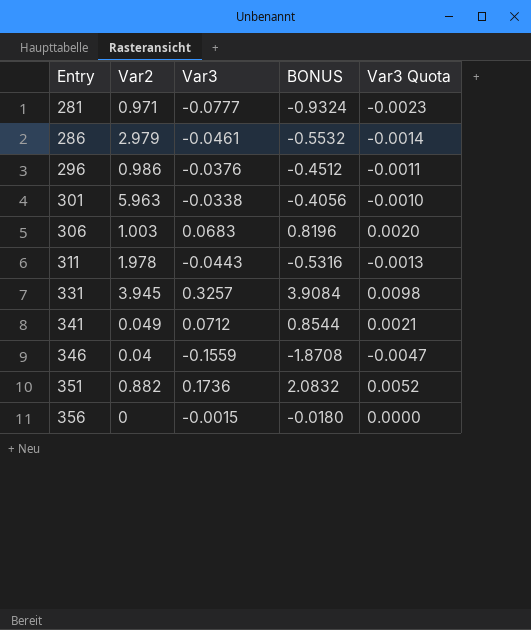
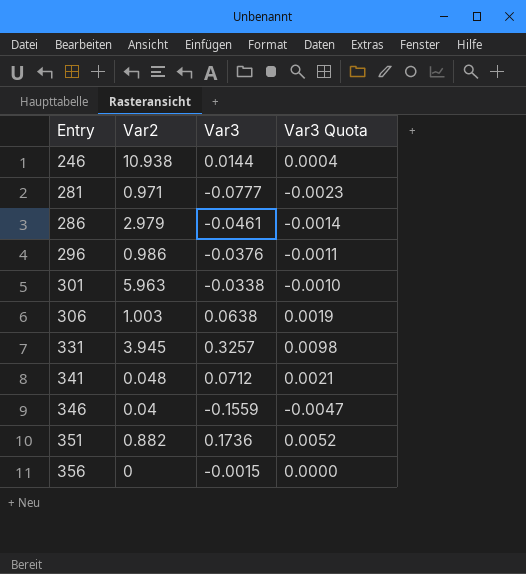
column BONUS | formula: [Var3] * 12 -> none
row 311: 1.978 | -0.0443 | -0.5316 | -0.0013 -> none
row 246: none -> 10.938 | 0.0144 | 0.0004
306 | Var3: 0.0683 -> 0.0638
306 | Var3 Quota: 0.0020 -> 0.0019
341 | Var2: 0.049 -> 0.048

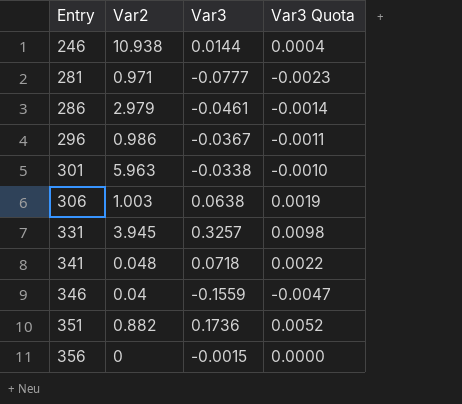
296 | Var3: -0.0376 -> -0.0367
341 | Var3: 0.0712 -> 0.0718
341 | Var3 Quota: 0.0021 -> 0.0022

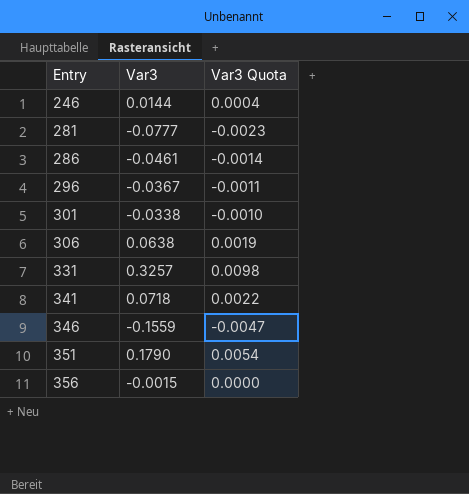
column Var2 | position: 2 -> none
351 | Var3: 0.1736 -> 0.1790
351 | Var3 Quota: 0.0052 -> 0.0054

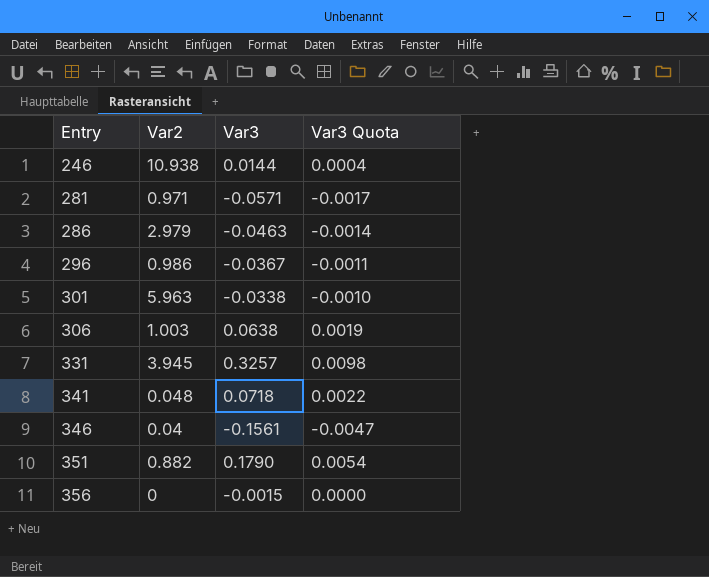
column Var2 | position: none -> 2
281 | Var3: -0.0777 -> -0.0571
281 | Var3 Quota: -0.0023 -> -0.0017
286 | Var3: -0.0461 -> -0.0463
346 | Var3: -0.1559 -> -0.1561

